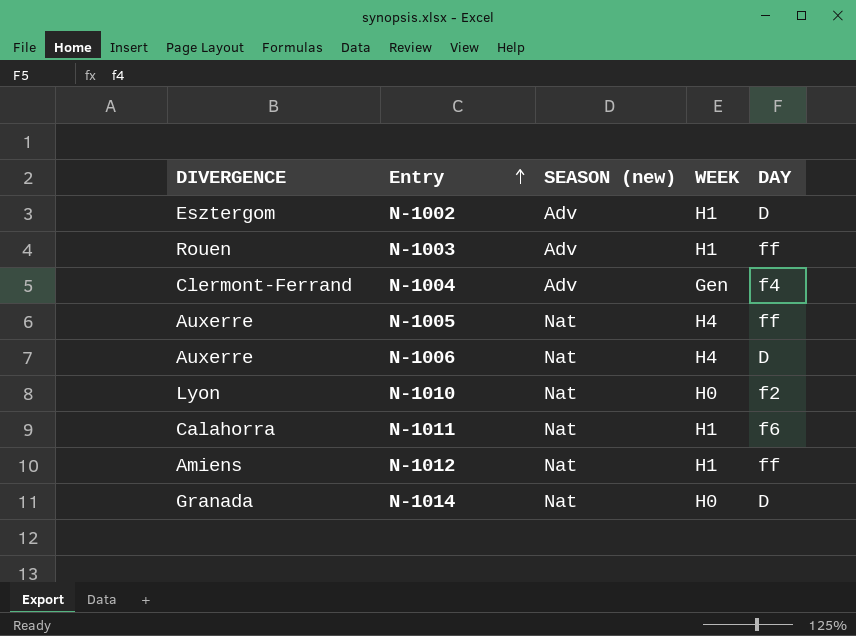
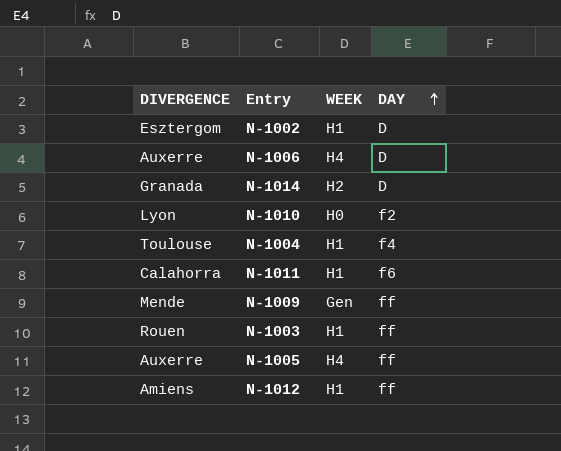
row order: Entry ascending -> DAY ascending
column SEASON (new) | position: 3 -> none
N-1014 | WEEK: H0 -> H2
N-1004 | DIVERGENCE: Clermont-Ferrand -> Toulouse
N-1004 | WEEK: Gen -> H1
row N-1009: none -> Mende | Gen | ff

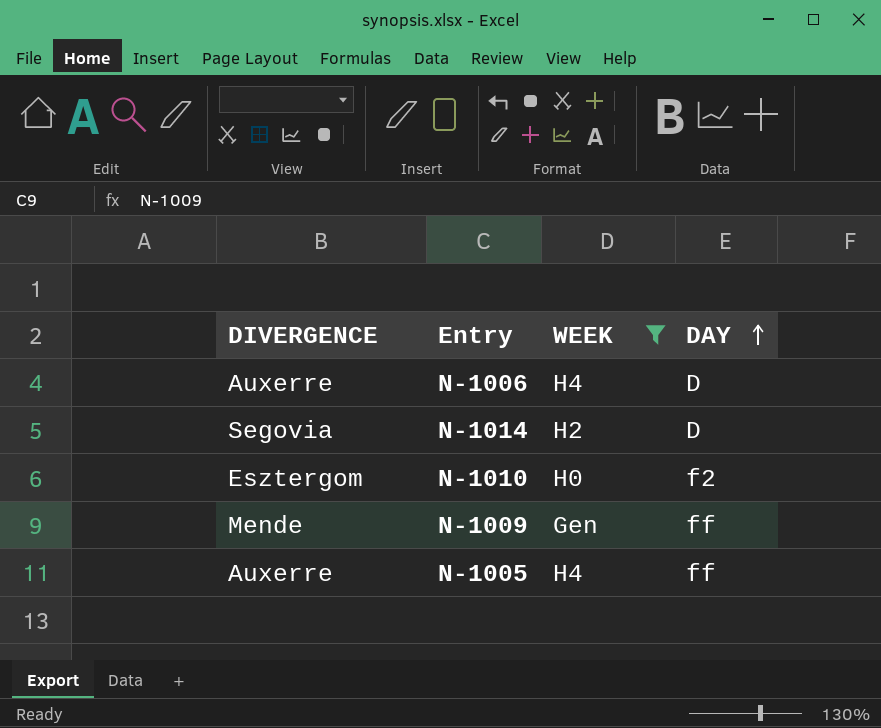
filter: none -> WEEK != H1
N-1014 | DIVERGENCE: Granada -> Segovia
N-1010 | DIVERGENCE: Lyon -> Esztergom

